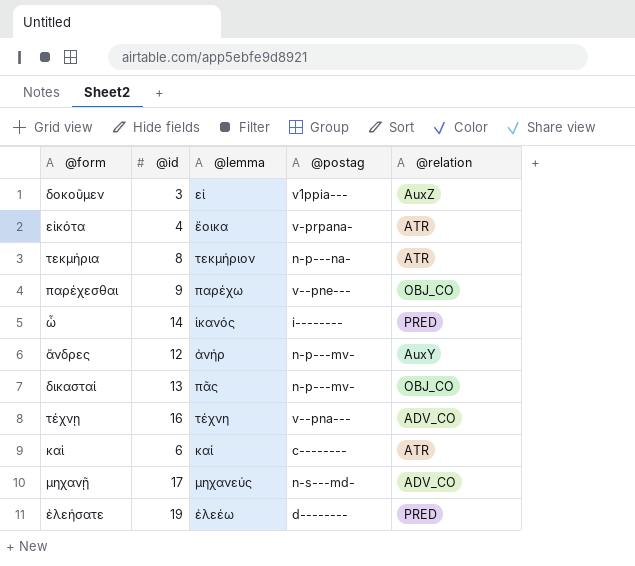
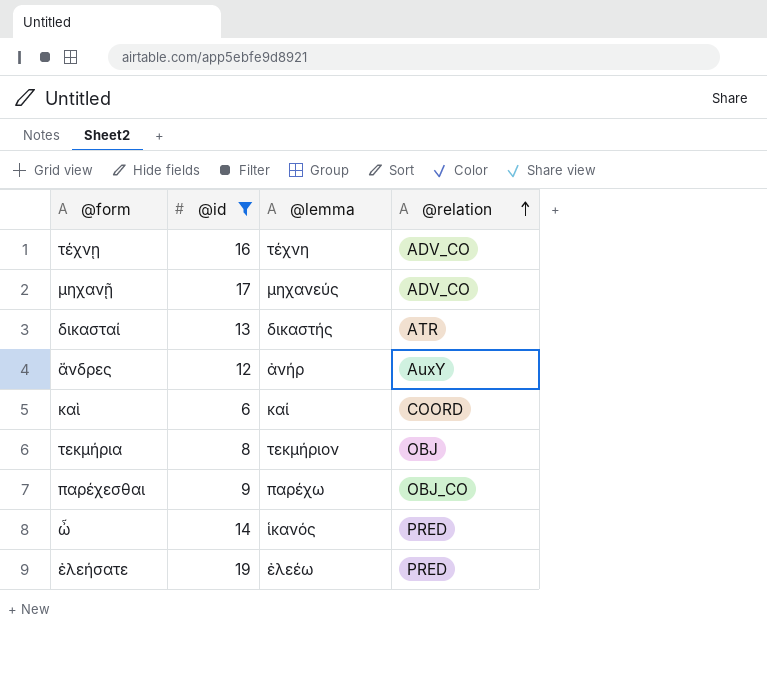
filter: none -> @id >= 6
row order: none -> @relation ascending
column @postag | position: 4 -> none
δικασταί | @lemma: πᾶς -> δικαστής
δικασταί | @relation: OBJ_CO -> ATR
καὶ | @relation: ATR -> COORD
τεκμήρια | @relation: ATR -> OBJ

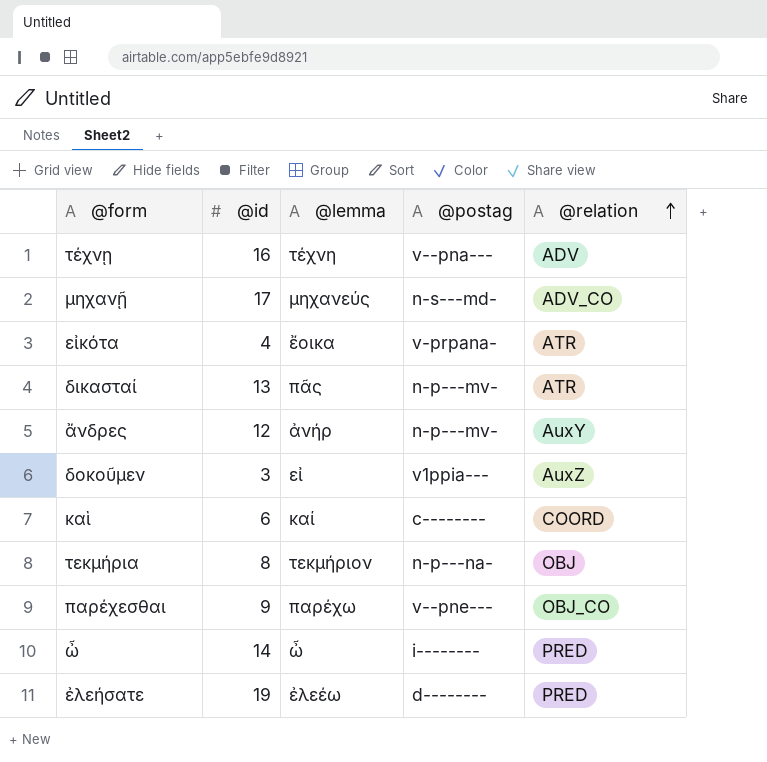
filter: @id >= 6 -> none
column @postag | position: none -> 4
τέχνῃ | @relation: ADV_CO -> ADV
δικασταί | @lemma: δικαστής -> πᾶς
ὦ | @lemma: ἱκανός -> ὦ

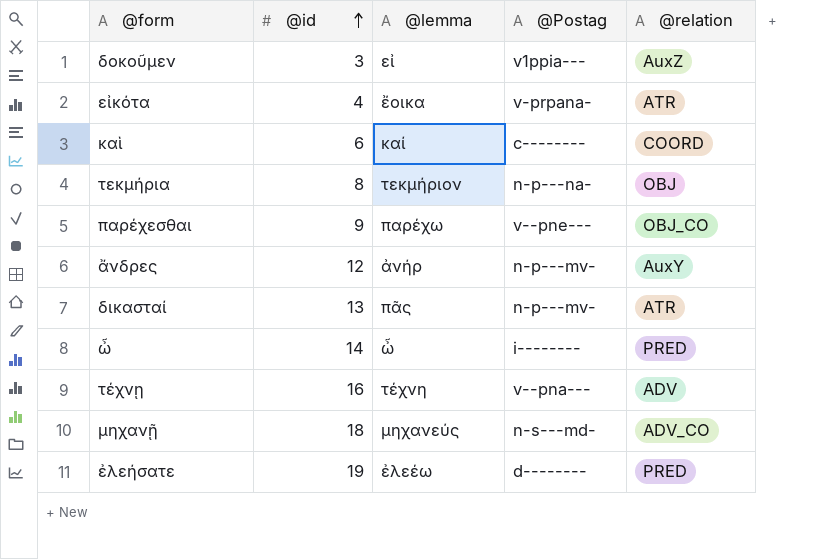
row order: @relation ascending -> @id ascending
column name: @postag -> @Postag
μηχανῇ | @id: 17 -> 18

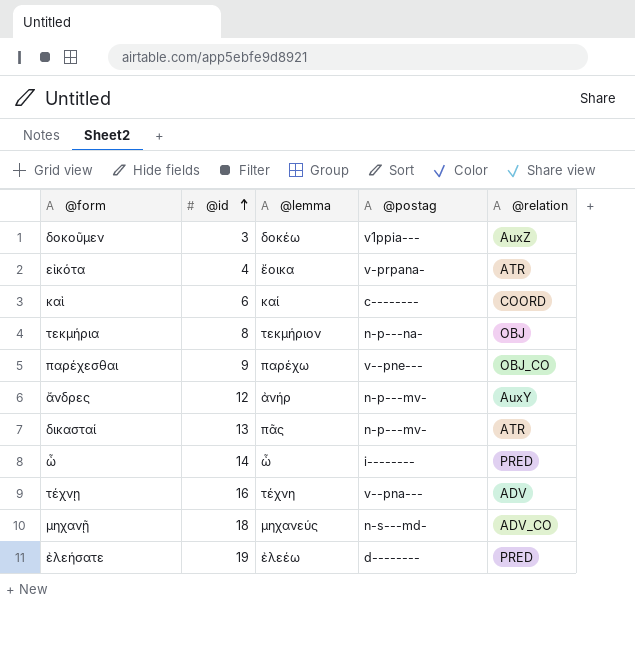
column name: @Postag -> @postag
δοκοῦμεν | @lemma: εἰ -> δοκέω

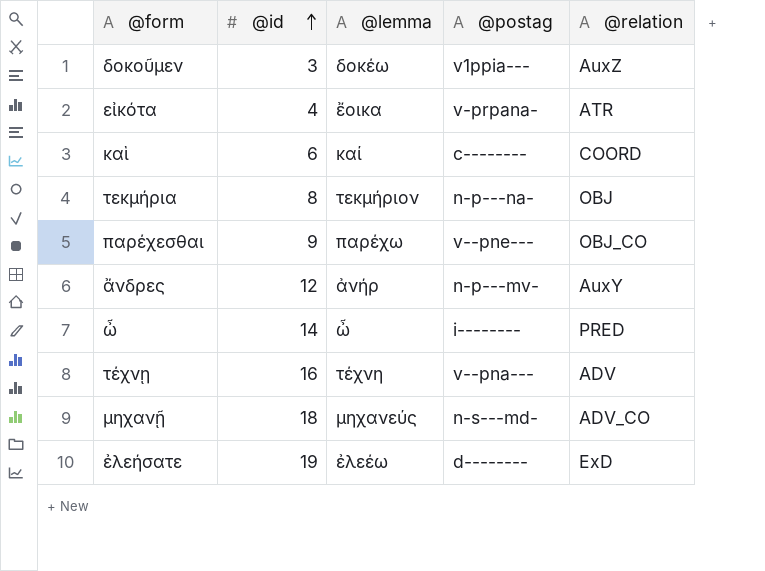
row δικασταί: 13 | πᾶς | n-p---mv- | ATR -> none
ἐλεήσατε | @relation: PRED -> ExD

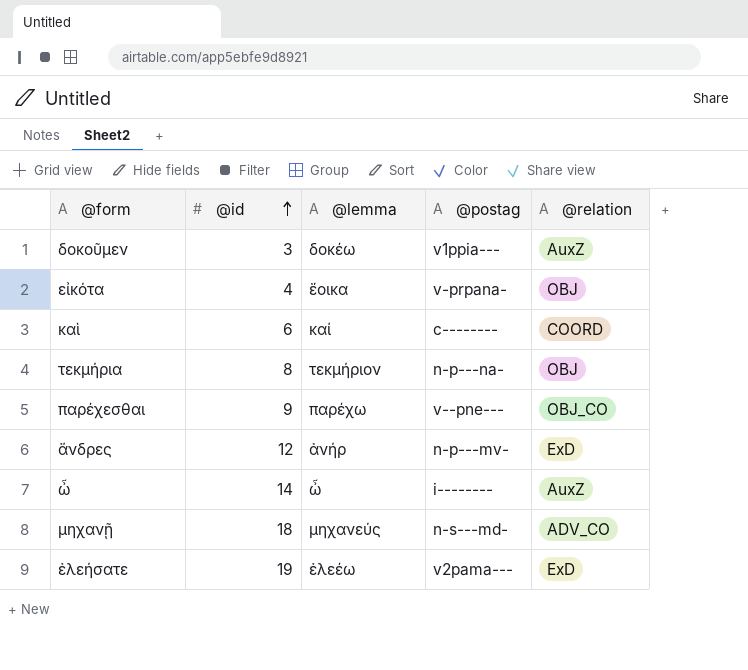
row τέχνῃ: 16 | τέχνη | v--pna--- | ADV -> none
εἰκότα | @relation: ATR -> OBJ
ἄνδρες | @relation: AuxY -> ExD
ὦ | @relation: PRED -> AuxZ
ἐλεήσατε | @postag: d-------- -> v2pama---

